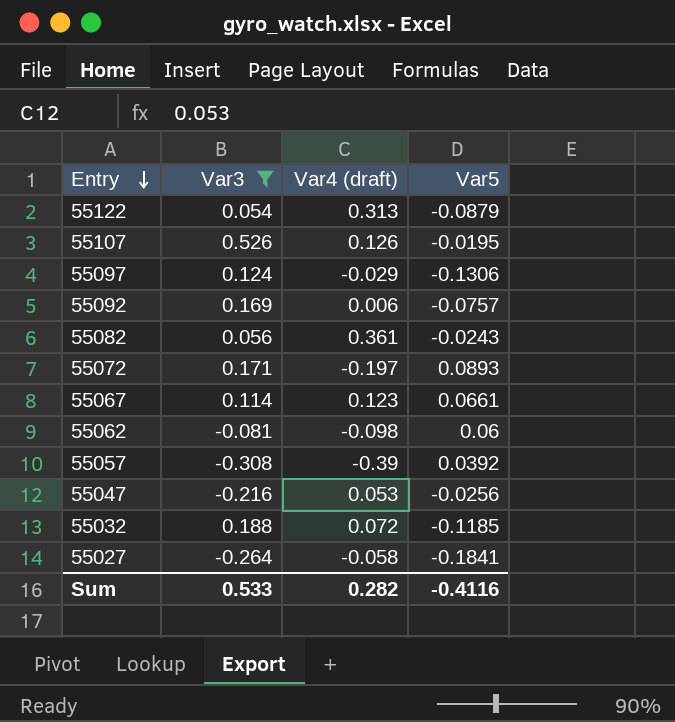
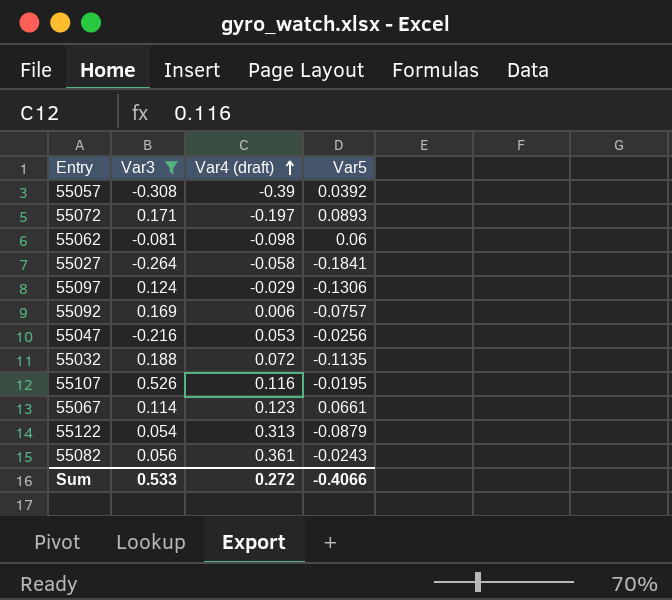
row order: Entry descending -> Var4 (draft) ascending
55032 | Var5: -0.1185 -> -0.1135
55107 | Var4 (draft): 0.126 -> 0.116
Sum | Var4 (draft): 0.282 -> 0.272
Sum | Var5: -0.4116 -> -0.4066

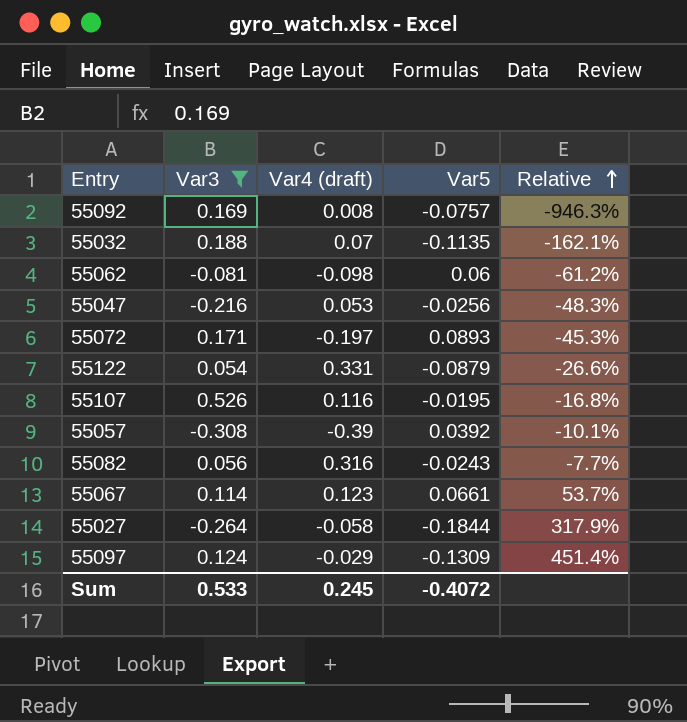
row order: Var4 (draft) ascending -> Relative ascending
column Relative | formula: none -> [Var5] / [Var4 (draft)]
55092 | Var4 (draft): 0.006 -> 0.008
55032 | Var4 (draft): 0.072 -> 0.07
55122 | Var4 (draft): 0.313 -> 0.331
55082 | Var4 (draft): 0.361 -> 0.316
55027 | Var5: -0.1841 -> -0.1844
55097 | Var5: -0.1306 -> -0.1309
Sum | Var4 (draft): 0.272 -> 0.245
Sum | Var5: -0.4066 -> -0.4072

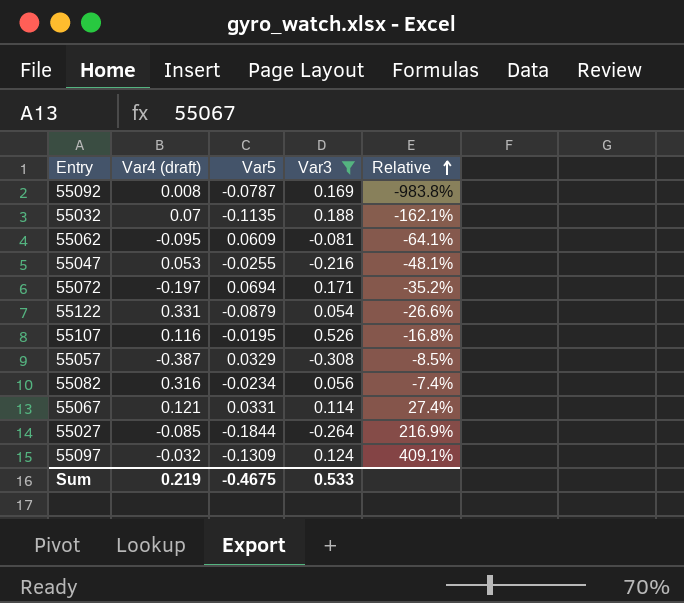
column Var3 | position: 2 -> 4
55092 | Var5: -0.0757 -> -0.0787
55092 | Relative: -946.3% -> -983.8%
55062 | Var4 (draft): -0.098 -> -0.095
55062 | Var5: 0.06 -> 0.0609
55062 | Relative: -61.2% -> -64.1%
55047 | Var5: -0.0256 -> -0.0255
55047 | Relative: -48.3% -> -48.1%
55072 | Var5: 0.0893 -> 0.0694
55072 | Relative: -45.3% -> -35.2%
55057 | Var4 (draft): -0.39 -> -0.387
55057 | Var5: 0.0392 -> 0.0329
55057 | Relative: -10.1% -> -8.5%
55082 | Var5: -0.0243 -> -0.0234
55082 | Relative: -7.7% -> -7.4%
55067 | Var4 (draft): 0.123 -> 0.121
55067 | Var5: 0.0661 -> 0.0331
55067 | Relative: 53.7% -> 27.4%
55027 | Var4 (draft): -0.058 -> -0.085
55027 | Relative: 317.9% -> 216.9%
55097 | Var4 (draft): -0.029 -> -0.032
55097 | Relative: 451.4% -> 409.1%
Sum | Var4 (draft): 0.245 -> 0.219
Sum | Var5: -0.4072 -> -0.4675

